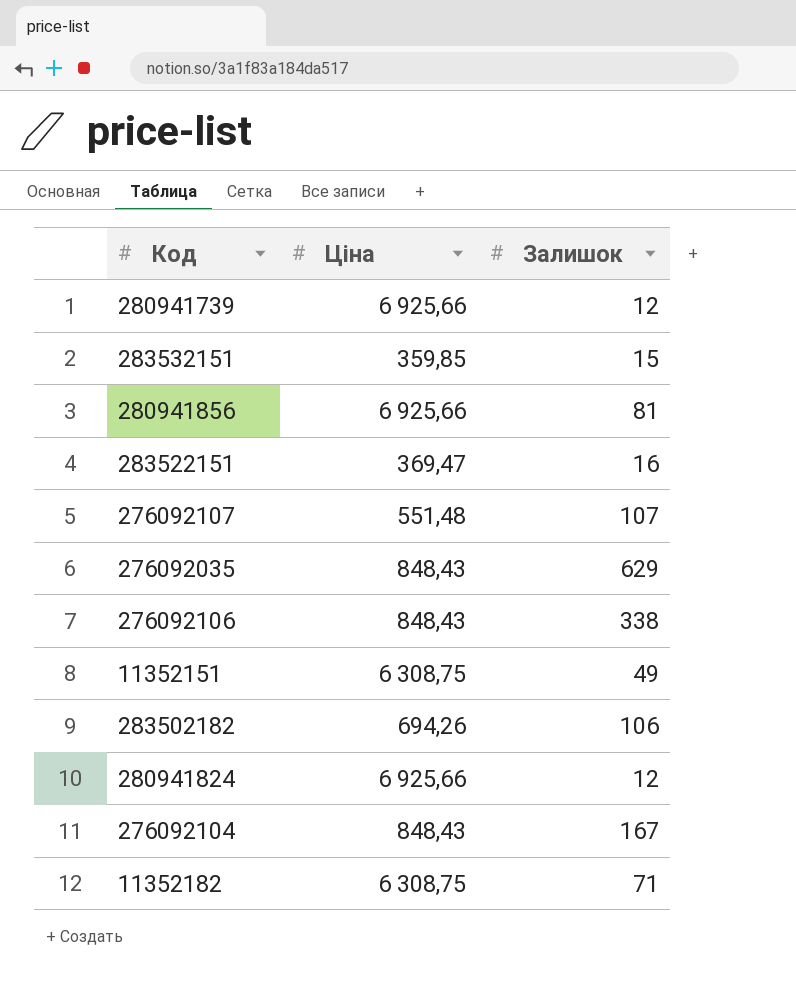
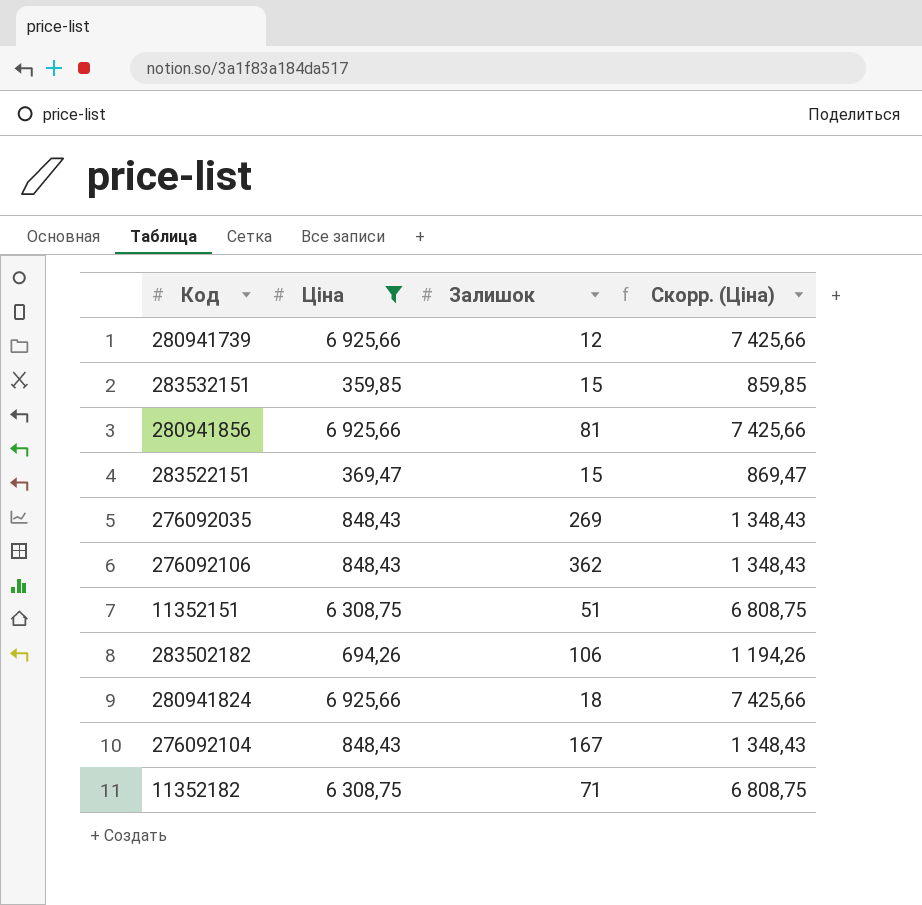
filter: none -> Ціна != 551,48
column Скорр. (Ціна) | formula: none -> [Ціна] + 500
283522151 | Залишок: 16 -> 15
276092035 | Залишок: 629 -> 269
276092106 | Залишок: 338 -> 362
11352151 | Залишок: 49 -> 51
280941824 | Залишок: 12 -> 18

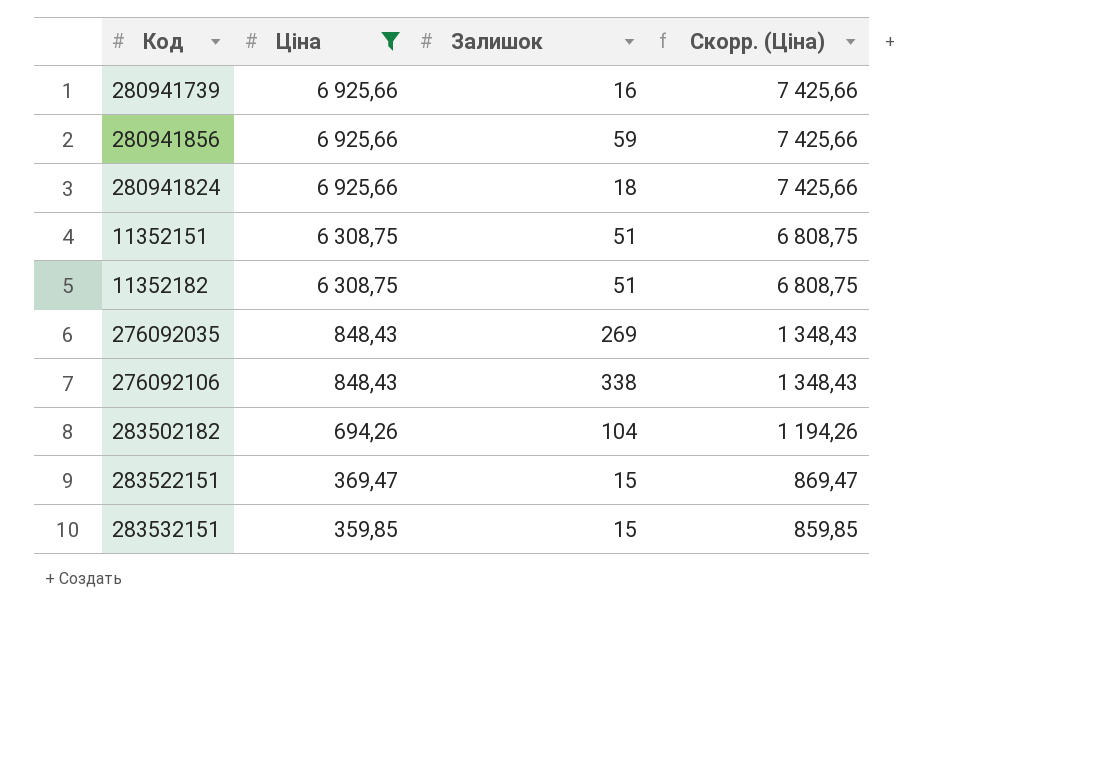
row order: none -> Ціна descending
row 276092104: 848,43 | 167 | 1 348,43 -> none
280941739 | Залишок: 12 -> 16
280941856 | Залишок: 81 -> 59
11352182 | Залишок: 71 -> 51
276092106 | Залишок: 362 -> 338
283502182 | Залишок: 106 -> 104

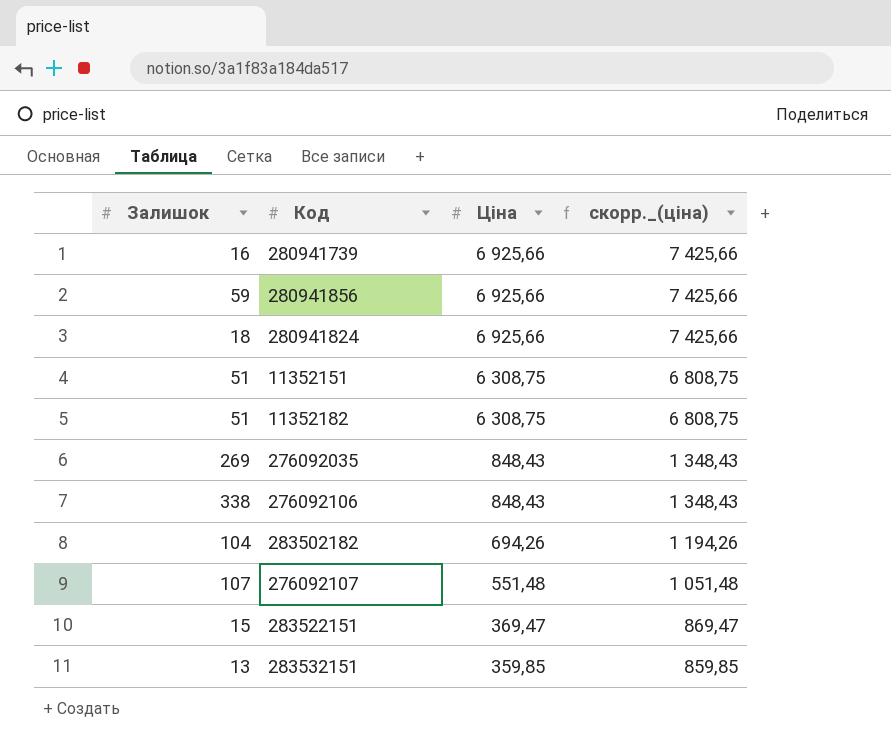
filter: Ціна != 551,48 -> none
column Залишок | position: 3 -> 1
column name: Скорр. (Ціна) -> скорр._(ціна)
283532151 | Залишок: 15 -> 13

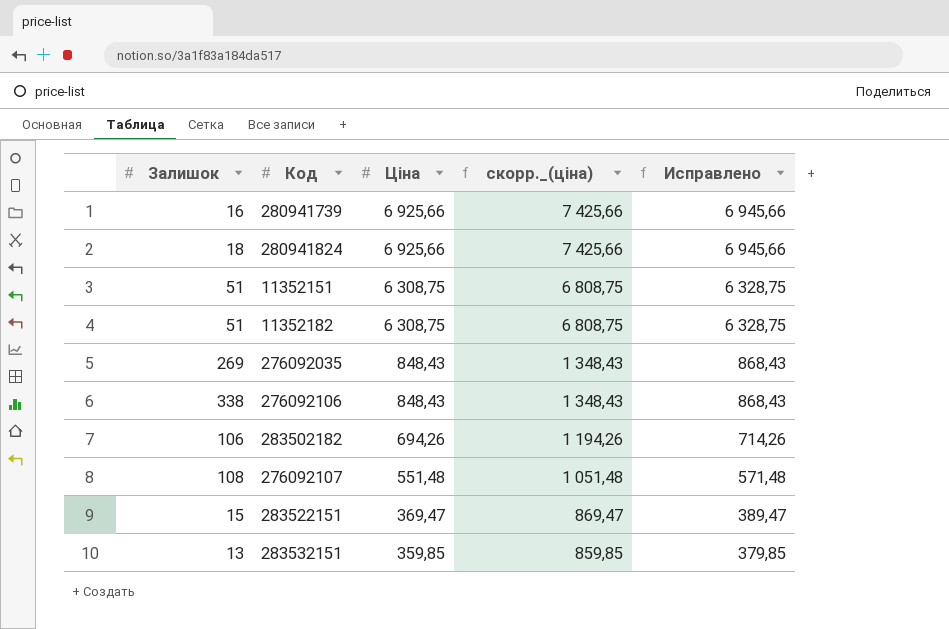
column Исправлено | formula: none -> [Ціна] + 20
row 280941856: 59 | 6 925,66 | 7 425,66 -> none
283502182 | Залишок: 104 -> 106
276092107 | Залишок: 107 -> 108

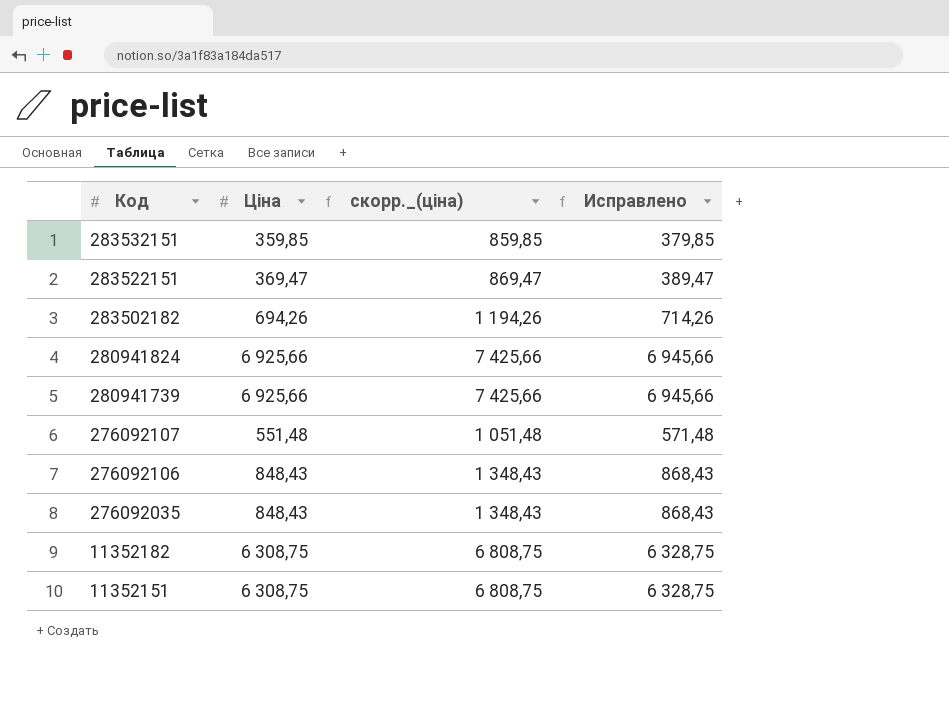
row order: Ціна descending -> Код descending
column Залишок | position: 1 -> none

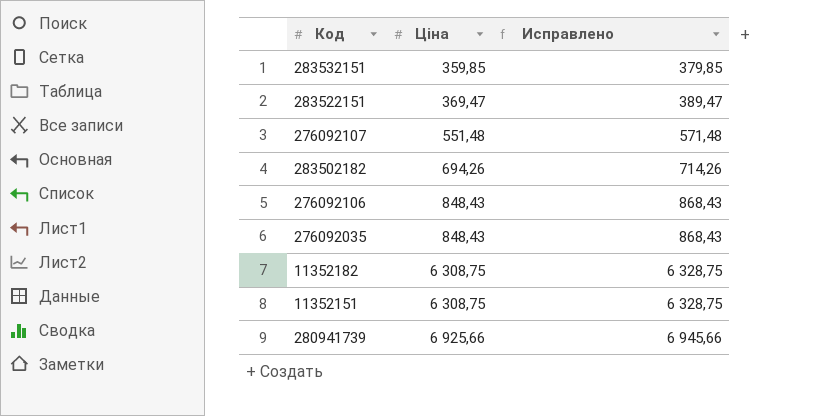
row order: Код descending -> Ціна ascending
column скорр._(ціна) | formula: [Ціна] + 500 -> none
row 280941824: 6 925,66 | 7 425,66 | 6 945,66 -> none

